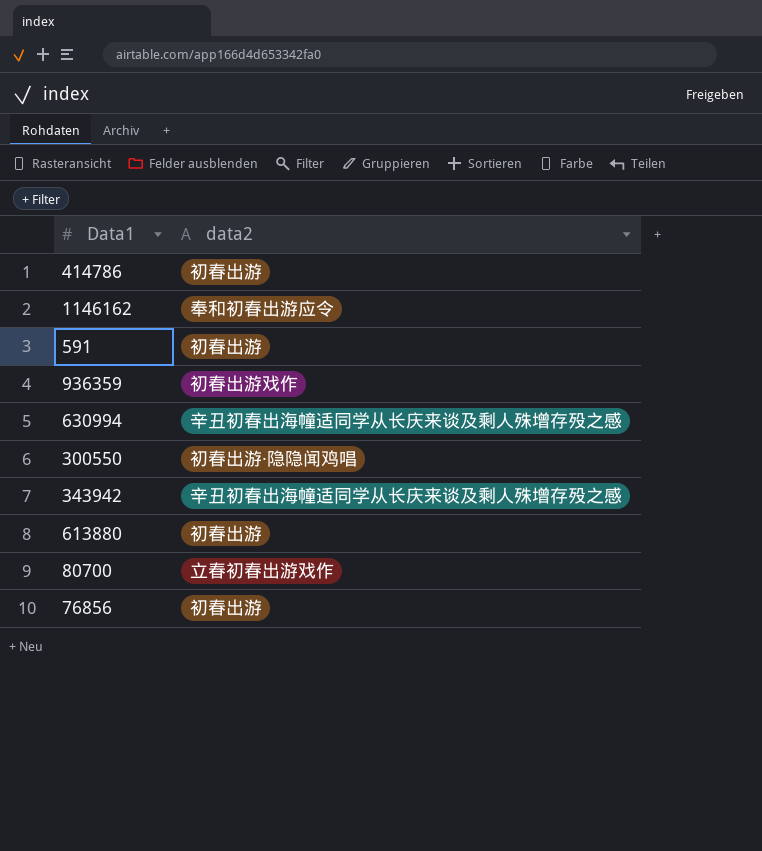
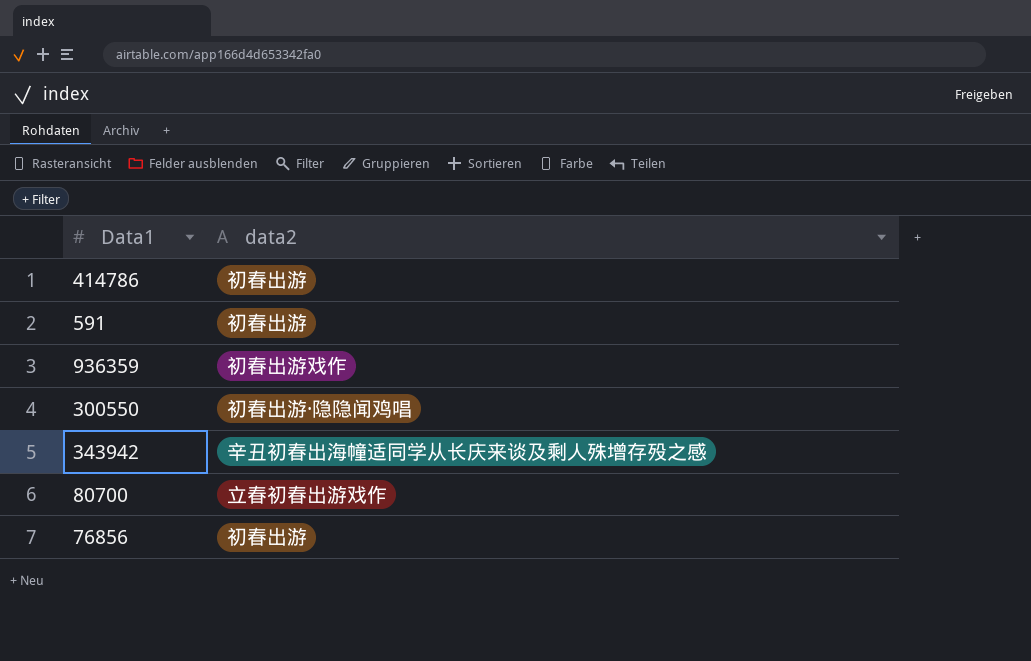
row 1146162: 奉和初春出游应令 -> none
row 630994: 辛丑初春出海幢适同学从长庆来谈及剩人殊增存殁之感 -> none
row 613880: 初春出游 -> none

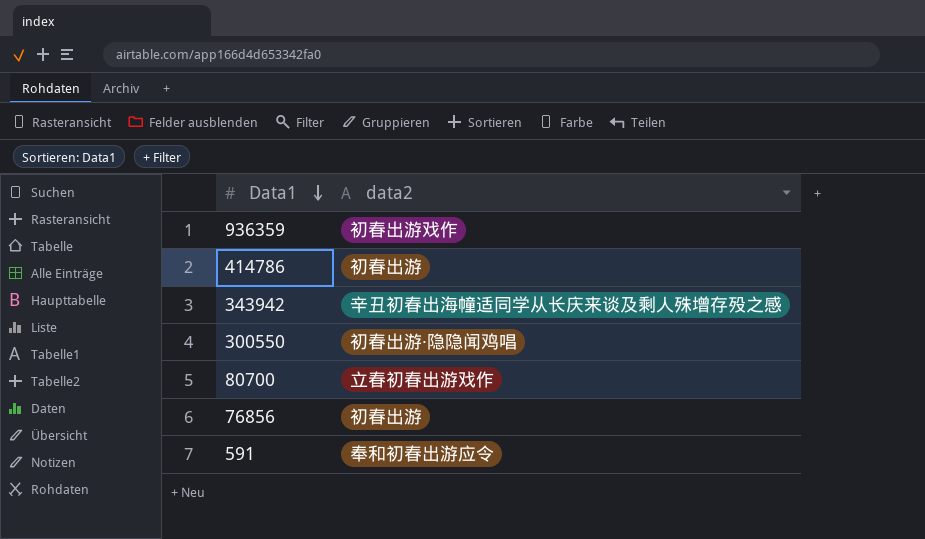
row order: none -> Data1 descending
591 | data2: 初春出游 -> 奉和初春出游应令

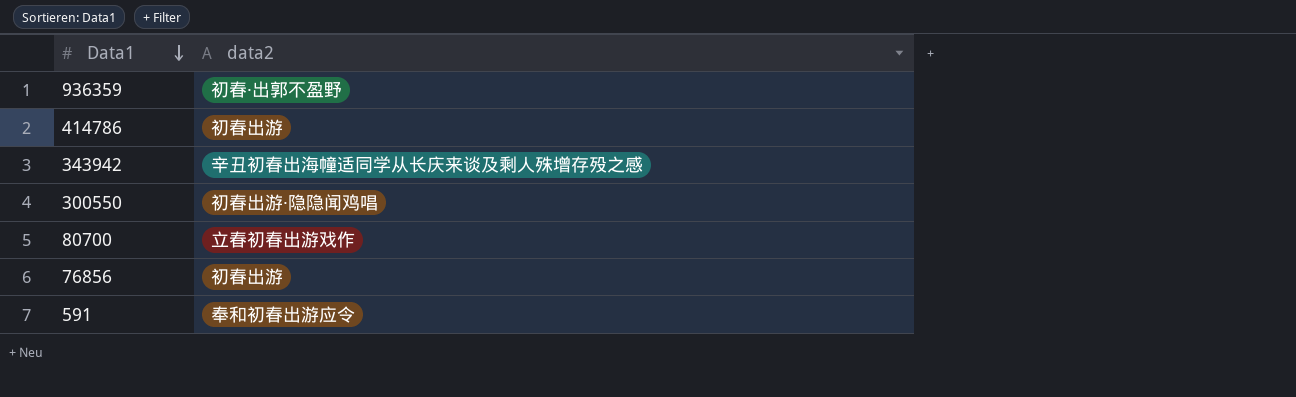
936359 | data2: 初春出游戏作 -> 初春·出郭不盈野

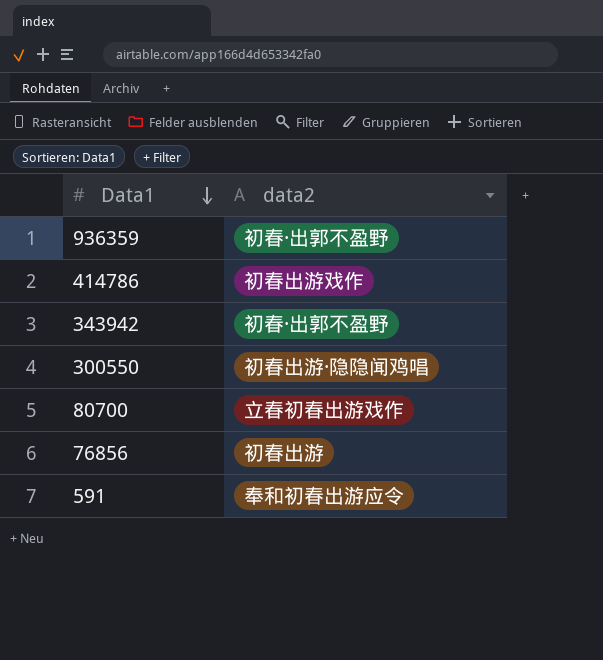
414786 | data2: 初春出游 -> 初春出游戏作
343942 | data2: 辛丑初春出海幢适同学从长庆来谈及剩人殊增存殁之感 -> 初春·出郭不盈野

